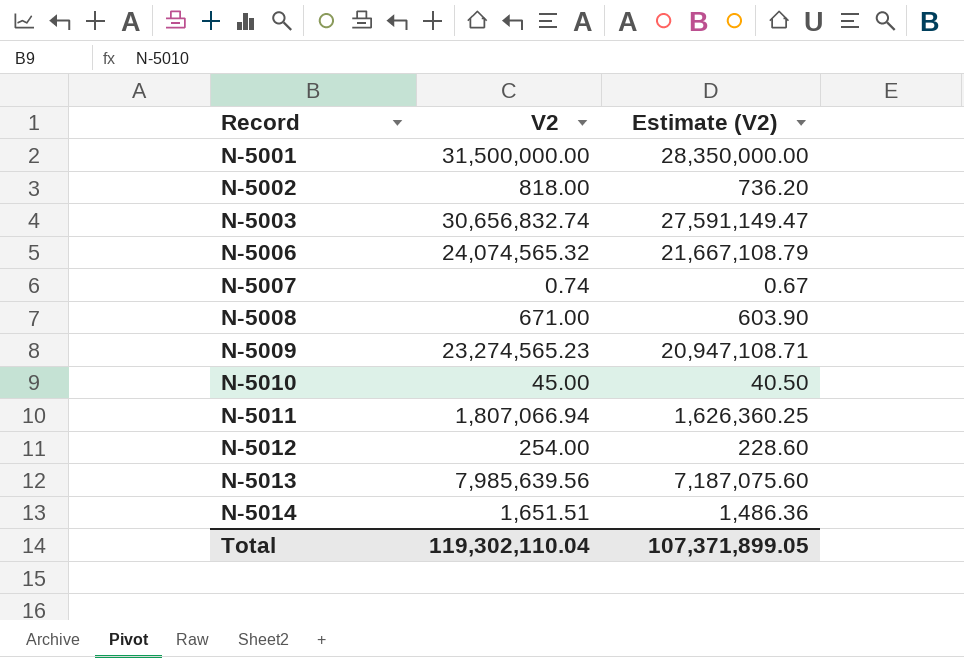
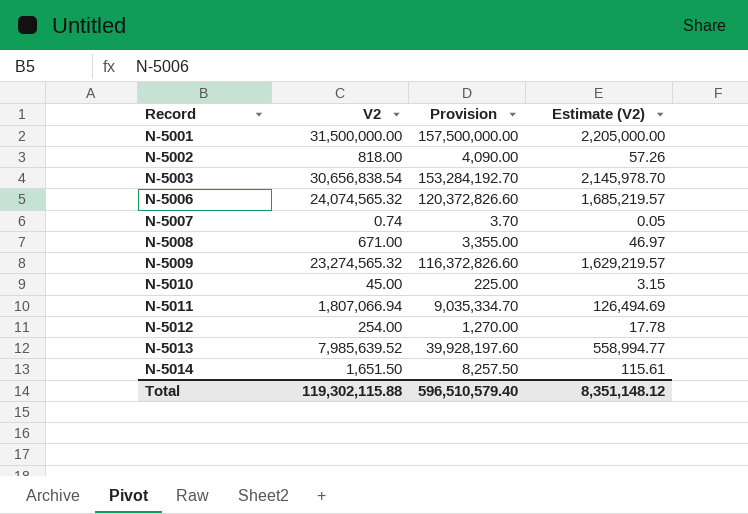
column Provision | formula: none -> [V2] * 5
column Estimate (V2) | formula: [V2] * 0.9 -> [V2] * 0.07
N-5003 | V2: 30,656,832.74 -> 30,656,838.54
N-5009 | V2: 23,274,565.23 -> 23,274,565.32
N-5013 | V2: 7,985,639.56 -> 7,985,639.52
N-5014 | V2: 1,651.51 -> 1,651.50
Total | V2: 119,302,110.04 -> 119,302,115.88
Total | Estimate (V2): 107,371,899.05 -> 8,351,148.12

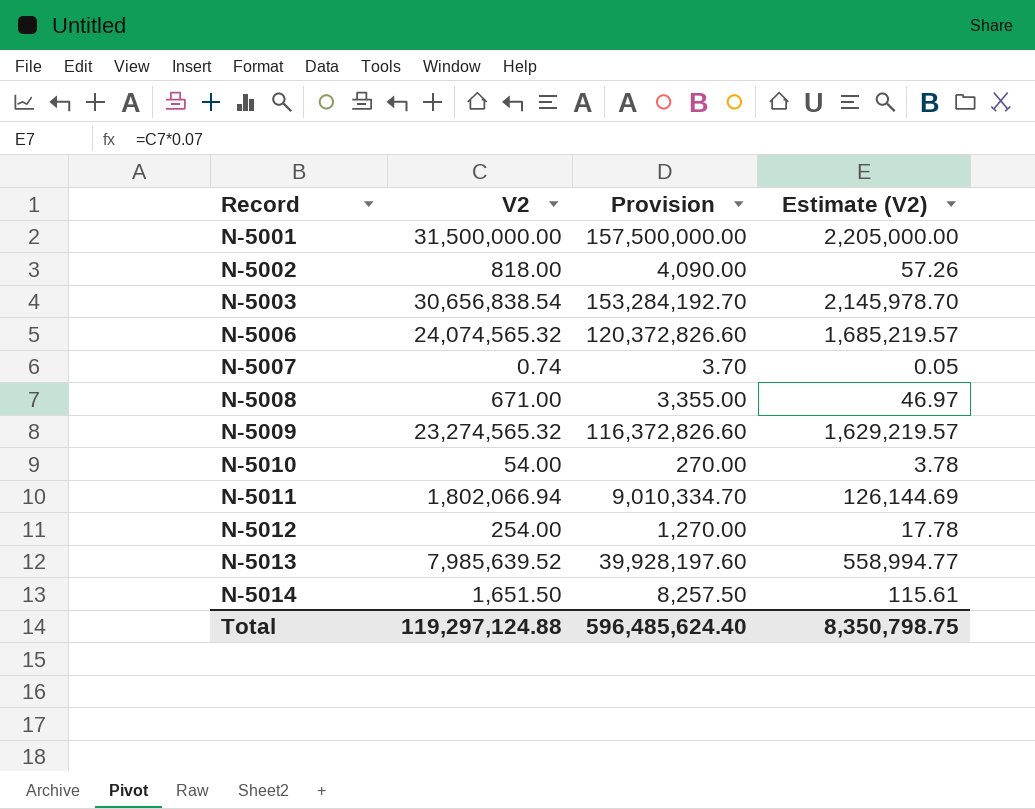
N-5010 | V2: 45.00 -> 54.00
N-5010 | Provision: 225.00 -> 270.00
N-5010 | Estimate (V2): 3.15 -> 3.78
N-5011 | V2: 1,807,066.94 -> 1,802,066.94
N-5011 | Provision: 9,035,334.70 -> 9,010,334.70
N-5011 | Estimate (V2): 126,494.69 -> 126,144.69
Total | V2: 119,302,115.88 -> 119,297,124.88
Total | Provision: 596,510,579.40 -> 596,485,624.40
Total | Estimate (V2): 8,351,148.12 -> 8,350,798.75

